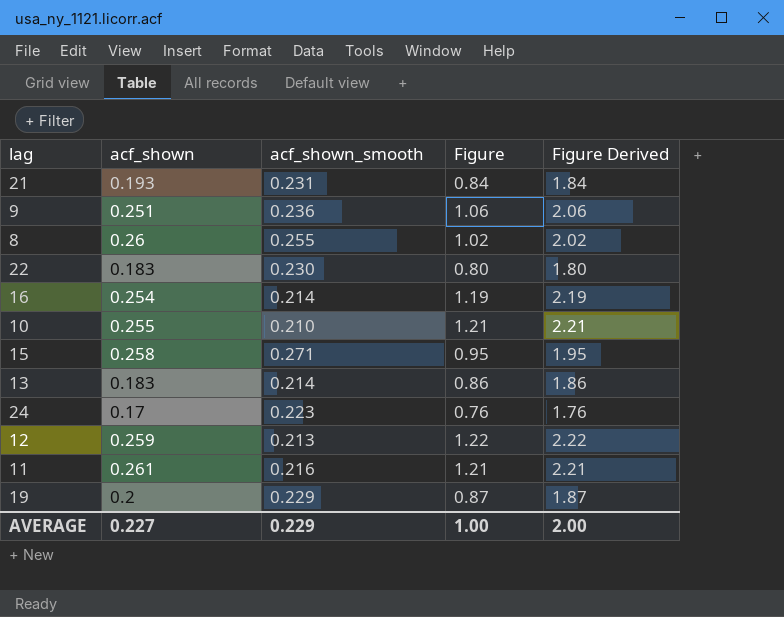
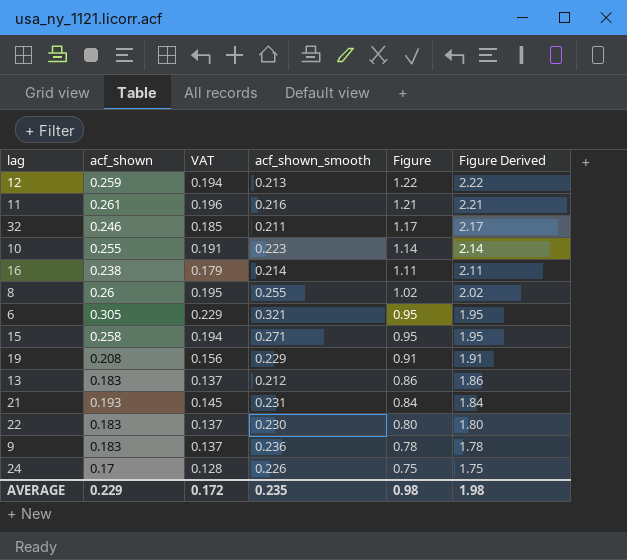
row order: none -> Figure descending
column VAT | formula: none -> [acf_shown] * 0.75
row 32: none -> 0.246 | 0.185 | 0.211 | 1.17 | 2.17
10 | acf_shown_smooth: 0.210 -> 0.223
10 | Figure: 1.21 -> 1.14
10 | Figure Derived: 2.21 -> 2.14
16 | acf_shown: 0.254 -> 0.238
16 | Figure: 1.19 -> 1.11
16 | Figure Derived: 2.19 -> 2.11
row 6: none -> 0.305 | 0.229 | 0.321 | 0.95 | 1.95
19 | acf_shown: 0.2 -> 0.208
19 | Figure: 0.87 -> 0.91
19 | Figure Derived: 1.87 -> 1.91
13 | acf_shown_smooth: 0.214 -> 0.212
9 | acf_shown: 0.251 -> 0.183
9 | Figure: 1.06 -> 0.78
9 | Figure Derived: 2.06 -> 1.78
24 | acf_shown_smooth: 0.223 -> 0.226
24 | Figure: 0.76 -> 0.75
24 | Figure Derived: 1.76 -> 1.75
AVERAGE | acf_shown: 0.227 -> 0.229
AVERAGE | acf_shown_smooth: 0.229 -> 0.235
AVERAGE | Figure: 1.00 -> 0.98
AVERAGE | Figure Derived: 2.00 -> 1.98

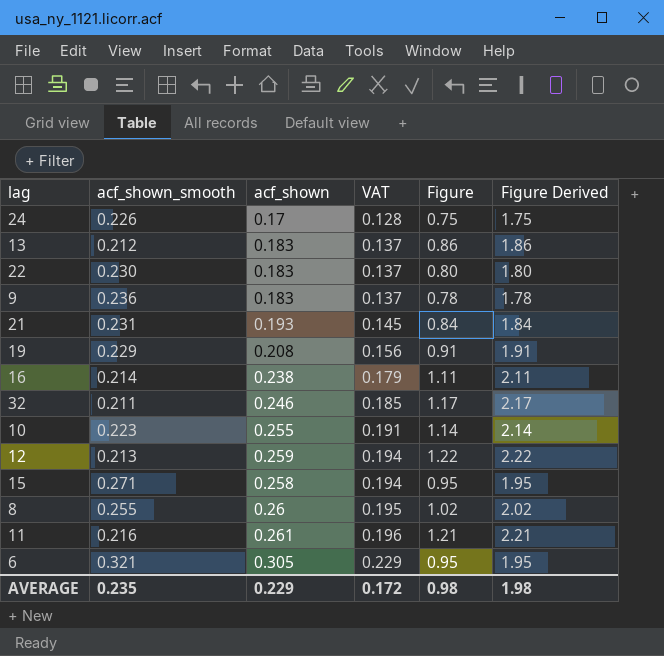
row order: Figure descending -> VAT ascending
column acf_shown_smooth | position: 4 -> 2

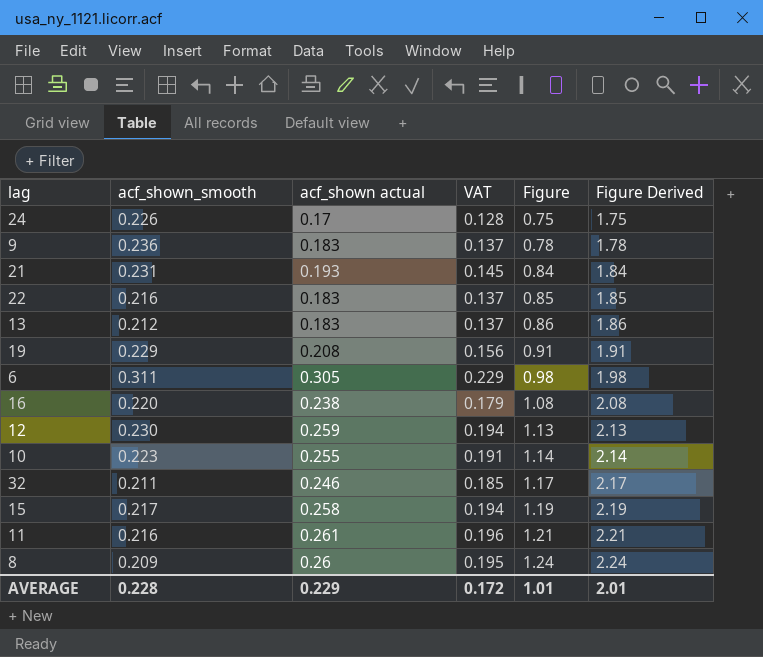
row order: VAT ascending -> Figure ascending
column name: acf_shown -> acf_shown actual
22 | acf_shown_smooth: 0.230 -> 0.216
22 | Figure: 0.80 -> 0.85
22 | Figure Derived: 1.80 -> 1.85
6 | acf_shown_smooth: 0.321 -> 0.311
6 | Figure: 0.95 -> 0.98
6 | Figure Derived: 1.95 -> 1.98
16 | acf_shown_smooth: 0.214 -> 0.220
16 | Figure: 1.11 -> 1.08
16 | Figure Derived: 2.11 -> 2.08
12 | acf_shown_smooth: 0.213 -> 0.230
12 | Figure: 1.22 -> 1.13
12 | Figure Derived: 2.22 -> 2.13
15 | acf_shown_smooth: 0.271 -> 0.217
15 | Figure: 0.95 -> 1.19
15 | Figure Derived: 1.95 -> 2.19
8 | acf_shown_smooth: 0.255 -> 0.209
8 | Figure: 1.02 -> 1.24
8 | Figure Derived: 2.02 -> 2.24
AVERAGE | acf_shown_smooth: 0.235 -> 0.228
AVERAGE | Figure: 0.98 -> 1.01
AVERAGE | Figure Derived: 1.98 -> 2.01

